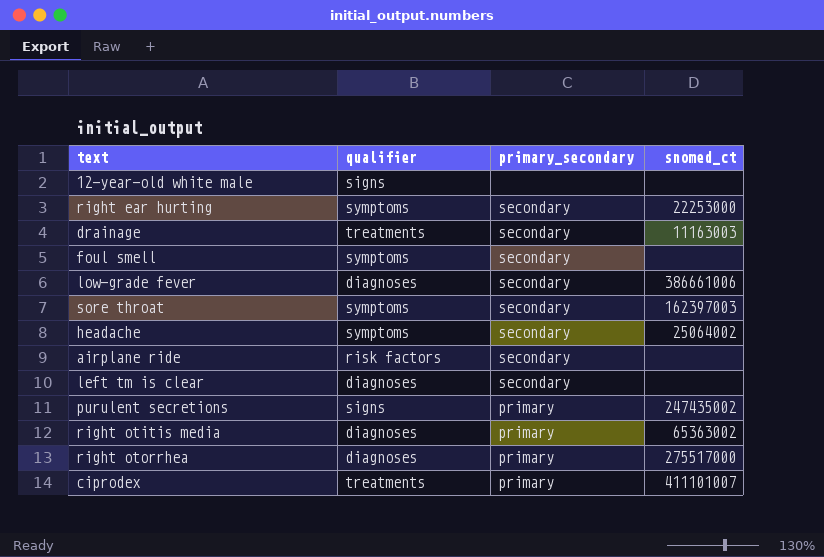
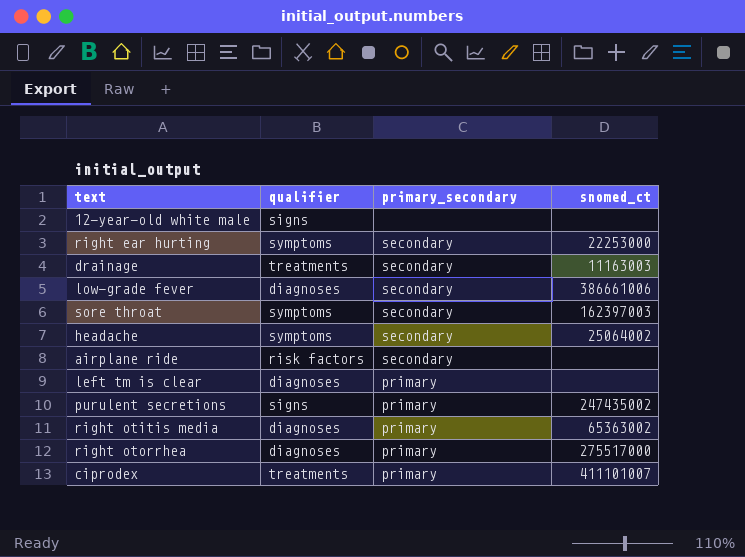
row foul smell: symptoms | secondary | none -> none
left tm is clear | primary_secondary: secondary -> primary

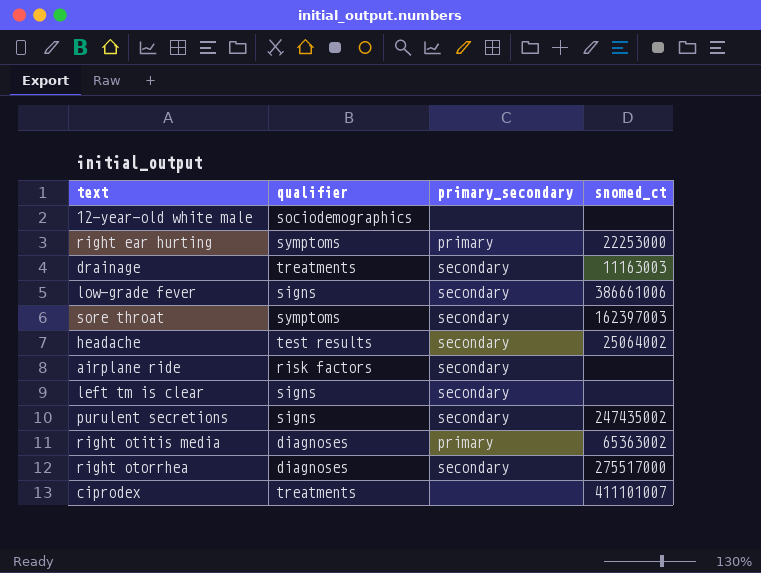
12-year-old white male | qualifier: signs -> sociodemographics
right ear hurting | primary_secondary: secondary -> primary
low-grade fever | qualifier: diagnoses -> signs
headache | qualifier: symptoms -> test results
left tm is clear | qualifier: diagnoses -> signs
left tm is clear | primary_secondary: primary -> secondary
purulent secretions | primary_secondary: primary -> secondary
right otorrhea | primary_secondary: primary -> secondary
ciprodex | primary_secondary: primary -> none

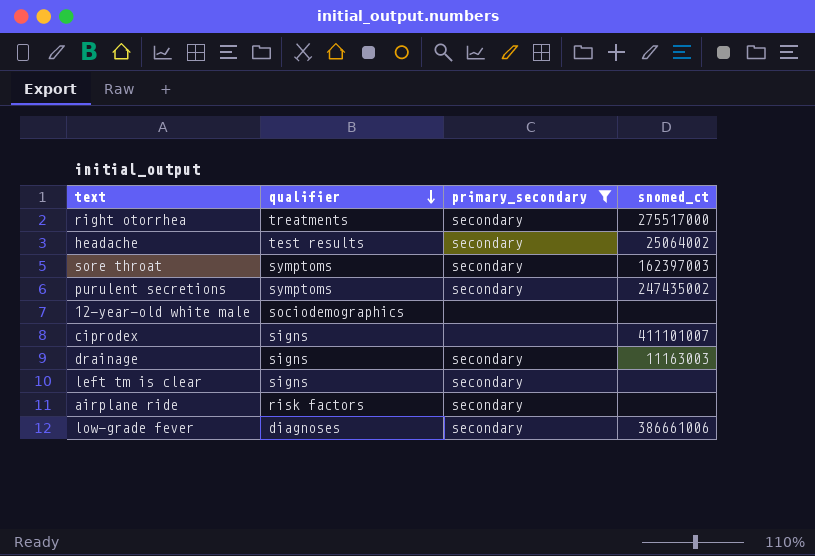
filter: none -> primary_secondary != primary
row order: none -> qualifier descending
right otorrhea | qualifier: diagnoses -> treatments
purulent secretions | qualifier: signs -> symptoms
ciprodex | qualifier: treatments -> signs
drainage | qualifier: treatments -> signs
low-grade fever | qualifier: signs -> diagnoses

